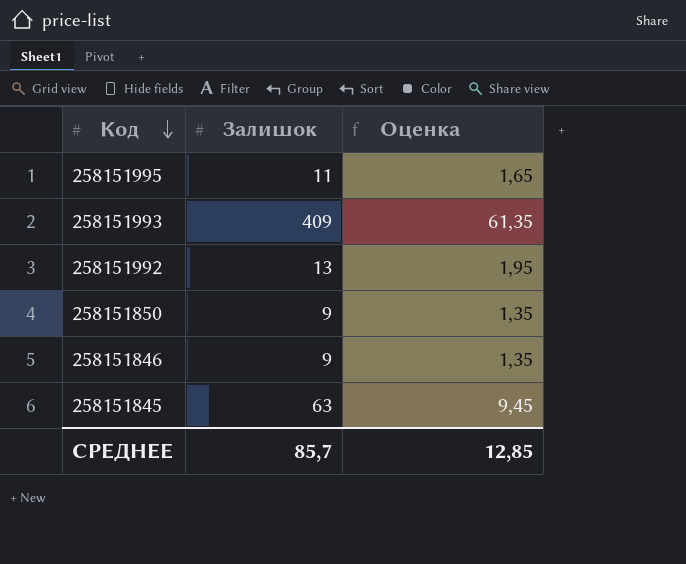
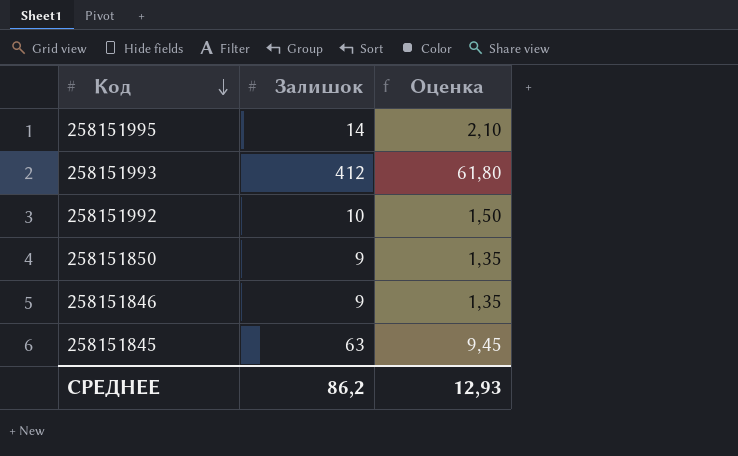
258151995 | Залишок: 11 -> 14
258151995 | Оценка: 1,65 -> 2,10
258151993 | Залишок: 409 -> 412
258151993 | Оценка: 61,35 -> 61,80
258151992 | Залишок: 13 -> 10
258151992 | Оценка: 1,95 -> 1,50
СРЕДНЕЕ | Залишок: 85,7 -> 86,2
СРЕДНЕЕ | Оценка: 12,85 -> 12,93

